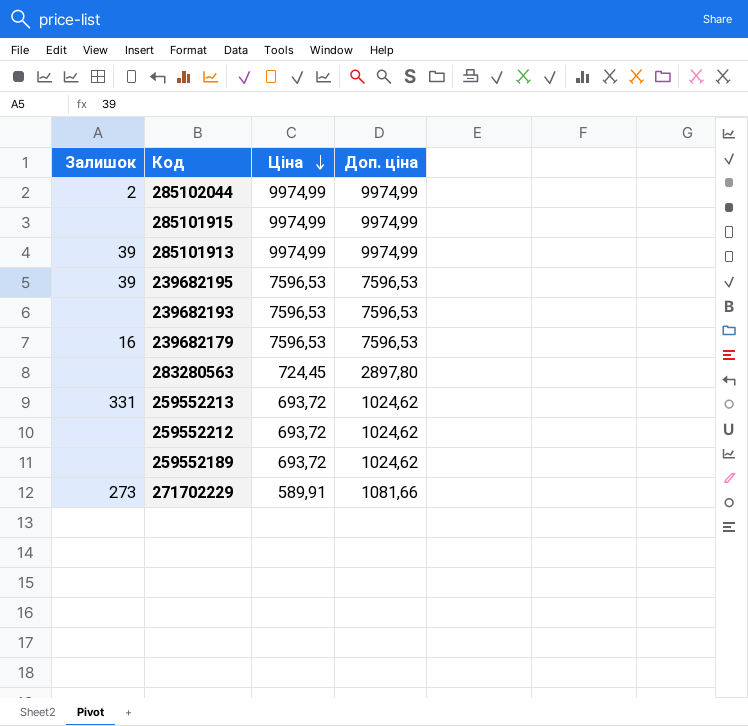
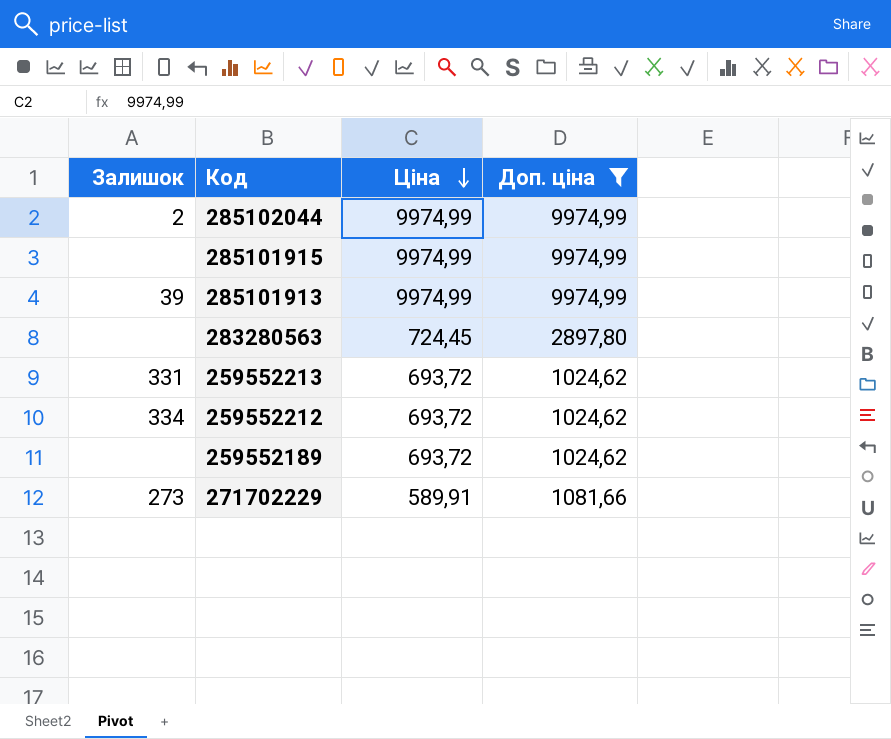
filter: none -> Доп. ціна != 7596,53
259552212 | Залишок: none -> 334

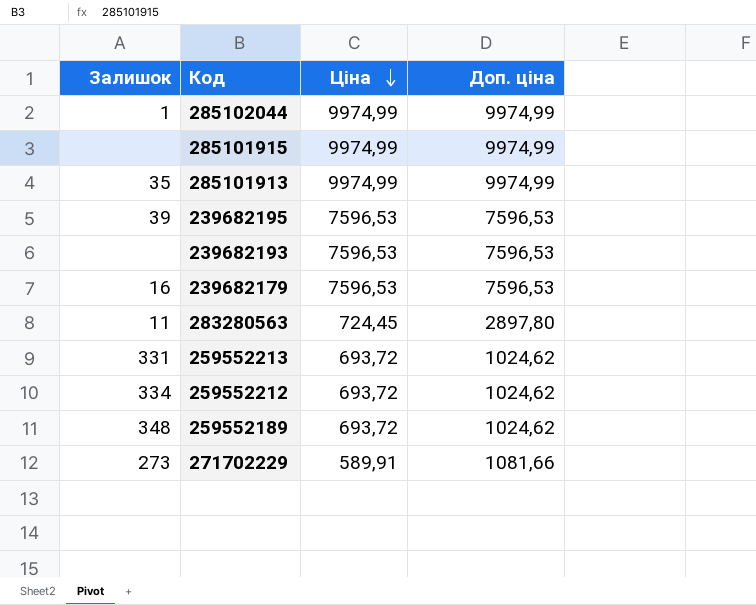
filter: Доп. ціна != 7596,53 -> none
285102044 | Залишок: 2 -> 1
285101913 | Залишок: 39 -> 35
283280563 | Залишок: none -> 11
259552189 | Залишок: none -> 348

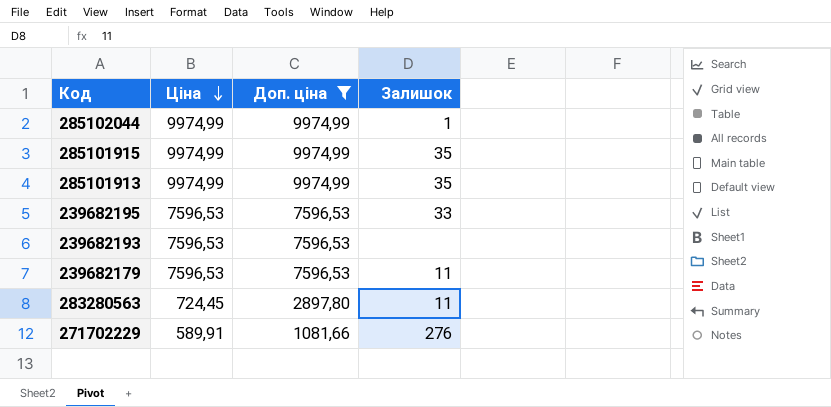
filter: none -> Доп. ціна != 1024,62
column Залишок | position: 1 -> 4
285101915 | Залишок: none -> 35
239682195 | Залишок: 39 -> 33
239682179 | Залишок: 16 -> 11
271702229 | Залишок: 273 -> 276

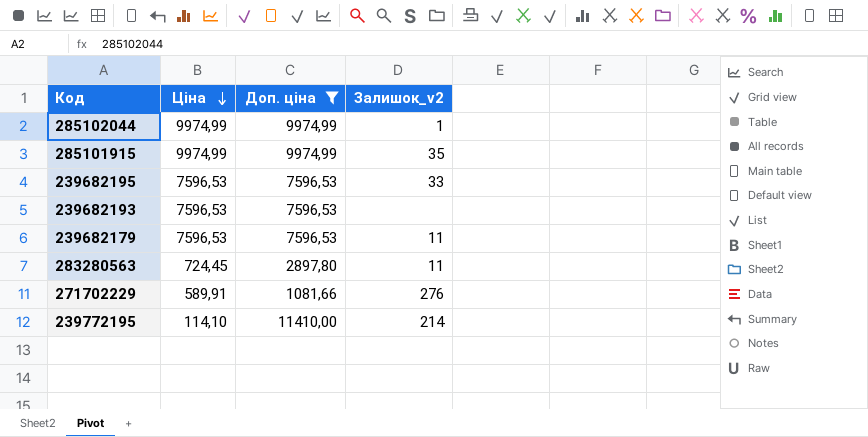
column name: Залишок -> Залишок_v2
row 285101913: 9974,99 | 9974,99 | 35 -> none
row 239772195: none -> 114,10 | 11410,00 | 214

